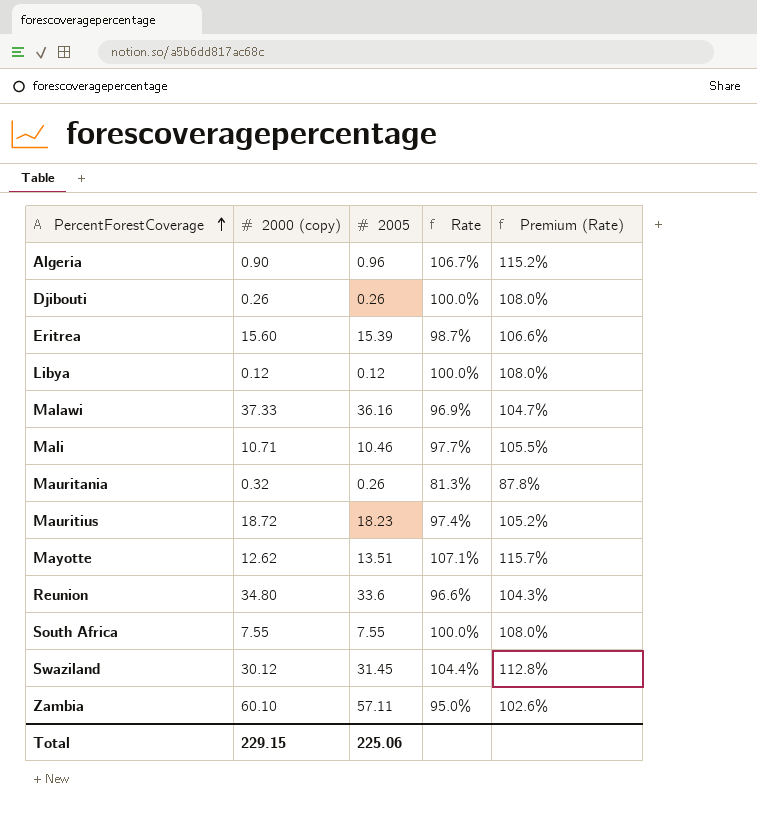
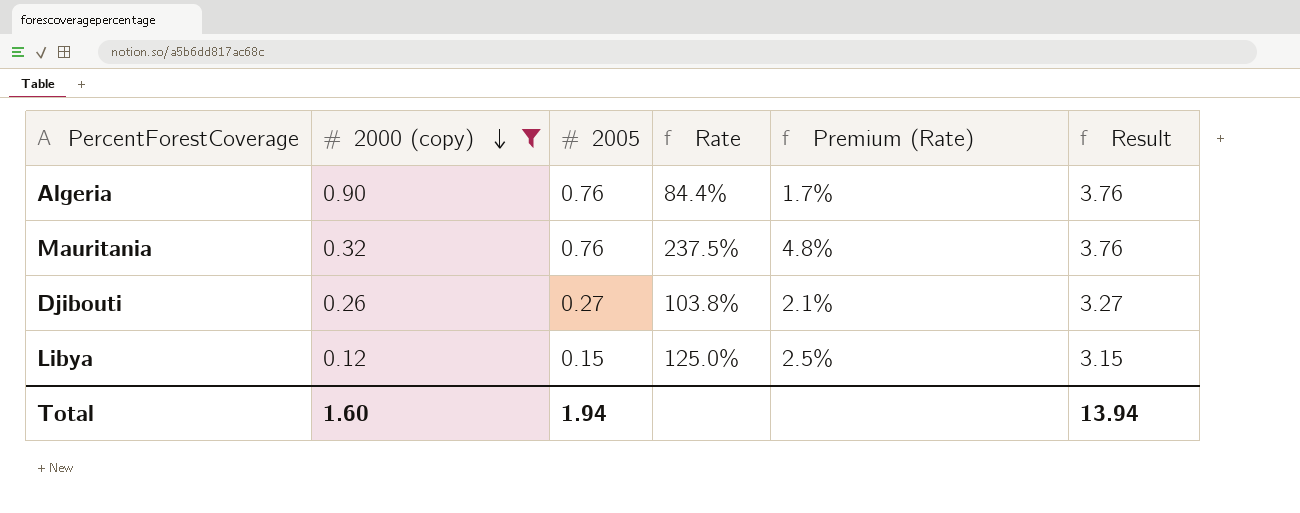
filter: none -> 2000 (copy) <= 0.90
row order: PercentForestCoverage ascending -> 2000 (copy) descending
column Premium (Rate) | formula: [Rate] * 1.08 -> [Rate] * 0.02
column Result | formula: none -> [2005] + 3
Algeria | 2005: 0.96 -> 0.76
Algeria | Rate: 106.7% -> 84.4%
Mauritania | 2005: 0.26 -> 0.76
Mauritania | Rate: 81.3% -> 237.5%
Djibouti | 2005: 0.26 -> 0.27
Djibouti | Rate: 100.0% -> 103.8%
Libya | 2005: 0.12 -> 0.15
Libya | Rate: 100.0% -> 125.0%
Total | 2000 (copy): 229.15 -> 1.60
Total | 2005: 225.06 -> 1.94

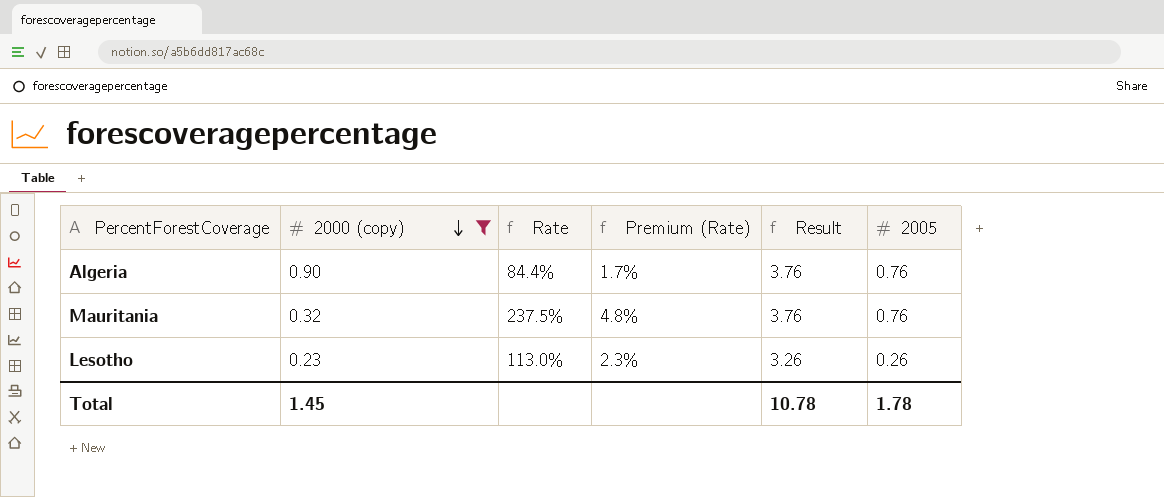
column 2005 | position: 3 -> 6
row Djibouti: 0.26 | 0.27 | 103.8% | 2.1% | 3.27 -> none
row Libya: 0.12 | 0.15 | 125.0% | 2.5% | 3.15 -> none
row Lesotho: none -> 0.23 | 113.0% | 2.3% | 3.26 | 0.26
Total | 2000 (copy): 1.60 -> 1.45
Total | Result: 13.94 -> 10.78
Total | 2005: 1.94 -> 1.78

